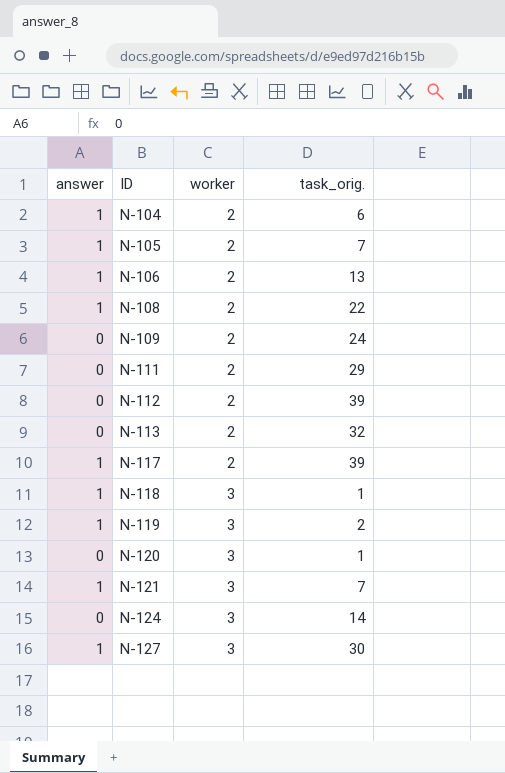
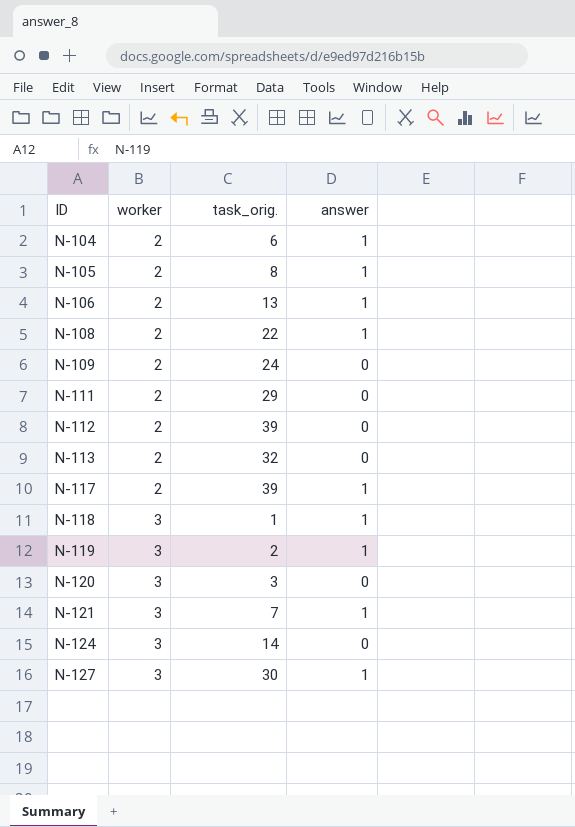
column answer | position: 1 -> 4
N-105 | task_orig.: 7 -> 8
N-120 | task_orig.: 1 -> 3

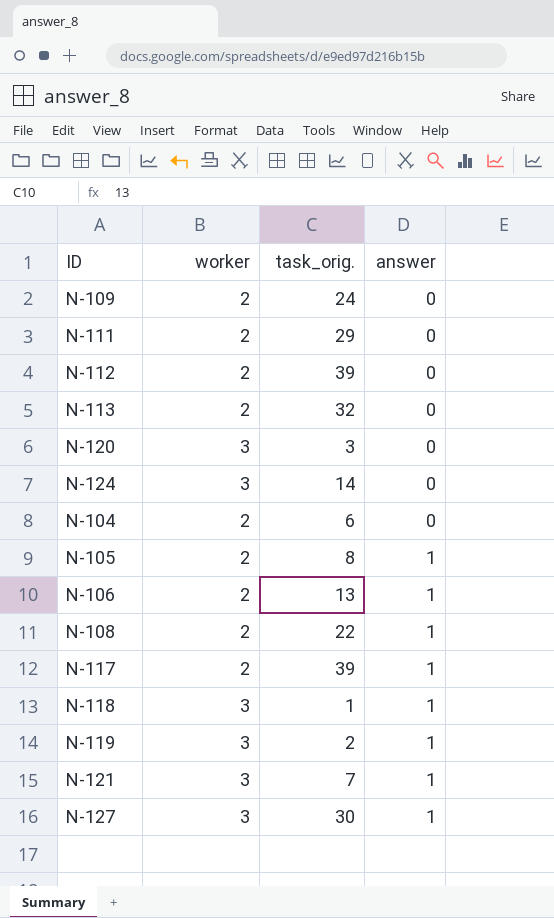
row order: ID ascending -> answer ascending
N-104 | answer: 1 -> 0

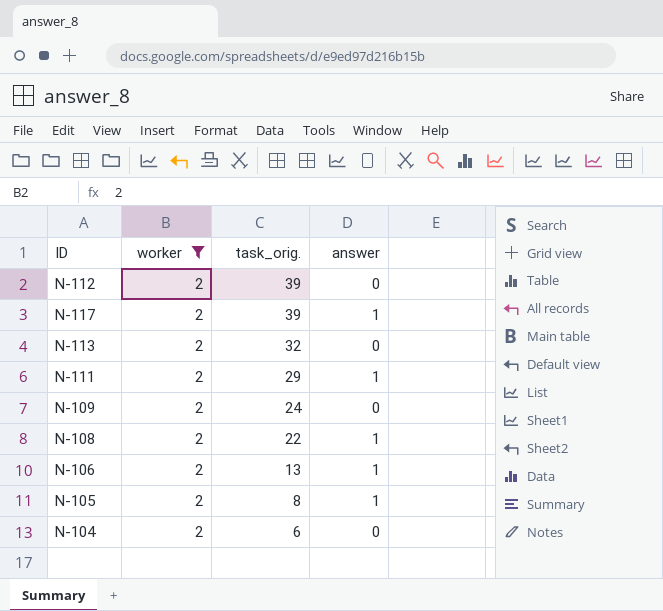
filter: none -> worker = 2
row order: answer ascending -> task_orig. descending
N-111 | answer: 0 -> 1

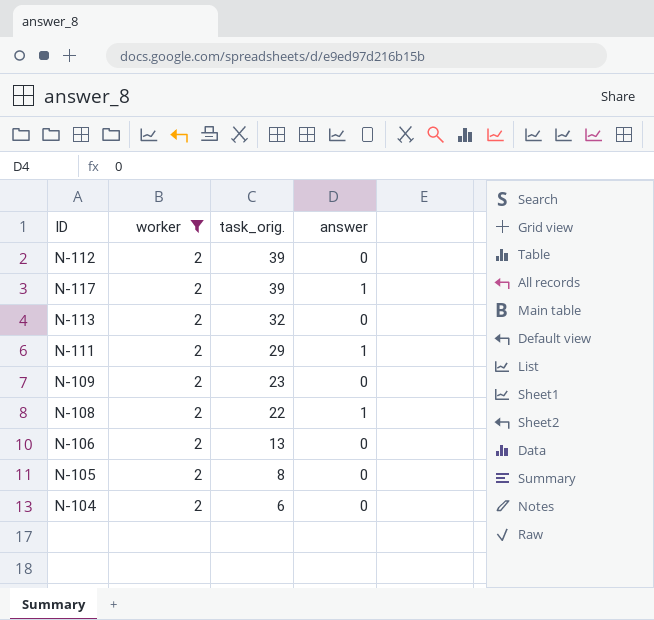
N-109 | task_orig.: 24 -> 23
N-106 | answer: 1 -> 0
N-105 | answer: 1 -> 0

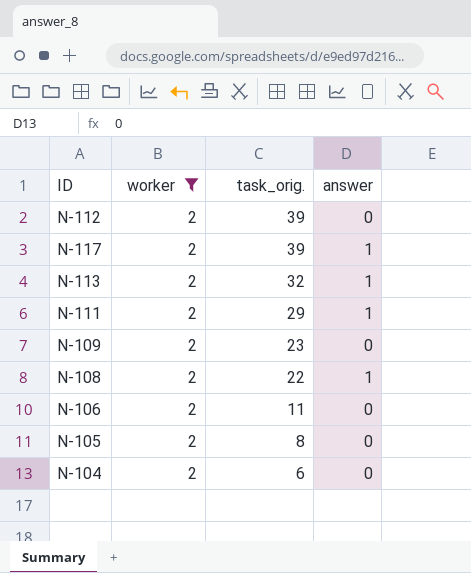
N-113 | answer: 0 -> 1
N-106 | task_orig.: 13 -> 11

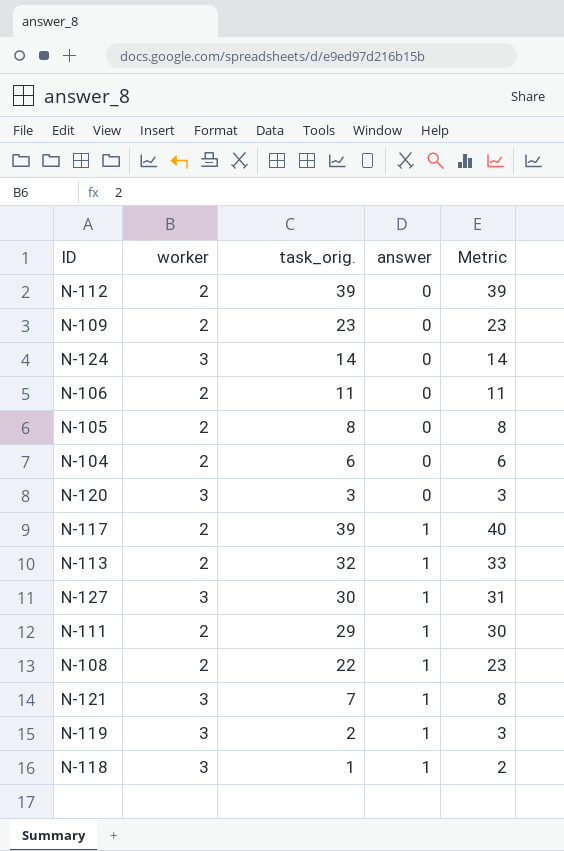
filter: worker = 2 -> none
row order: task_orig. descending -> answer ascending
column Metric | formula: none -> [task_orig.] + [answer]

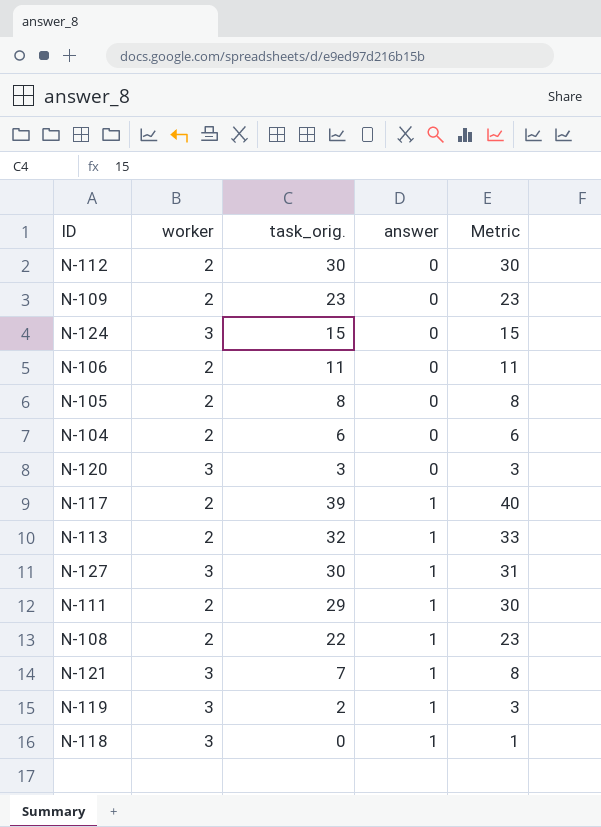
N-112 | task_orig.: 39 -> 30
N-112 | Metric: 39 -> 30
N-124 | task_orig.: 14 -> 15
N-124 | Metric: 14 -> 15
N-118 | task_orig.: 1 -> 0
N-118 | Metric: 2 -> 1

